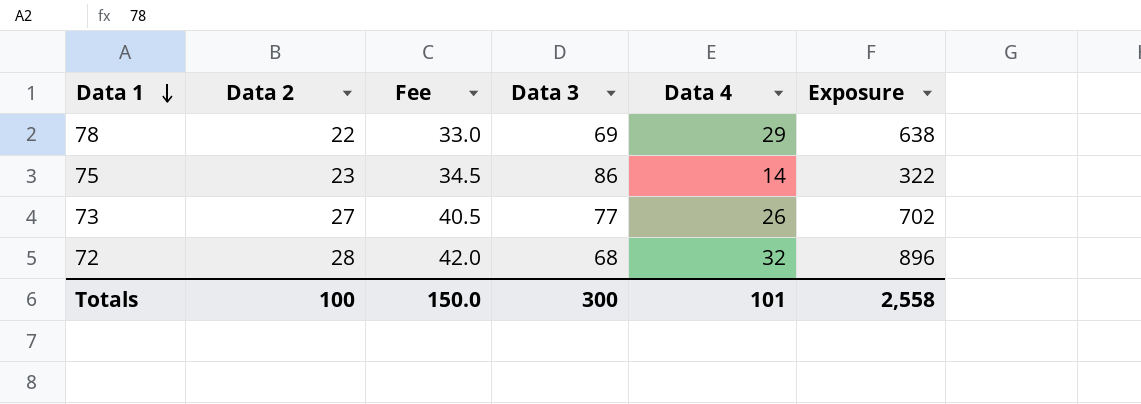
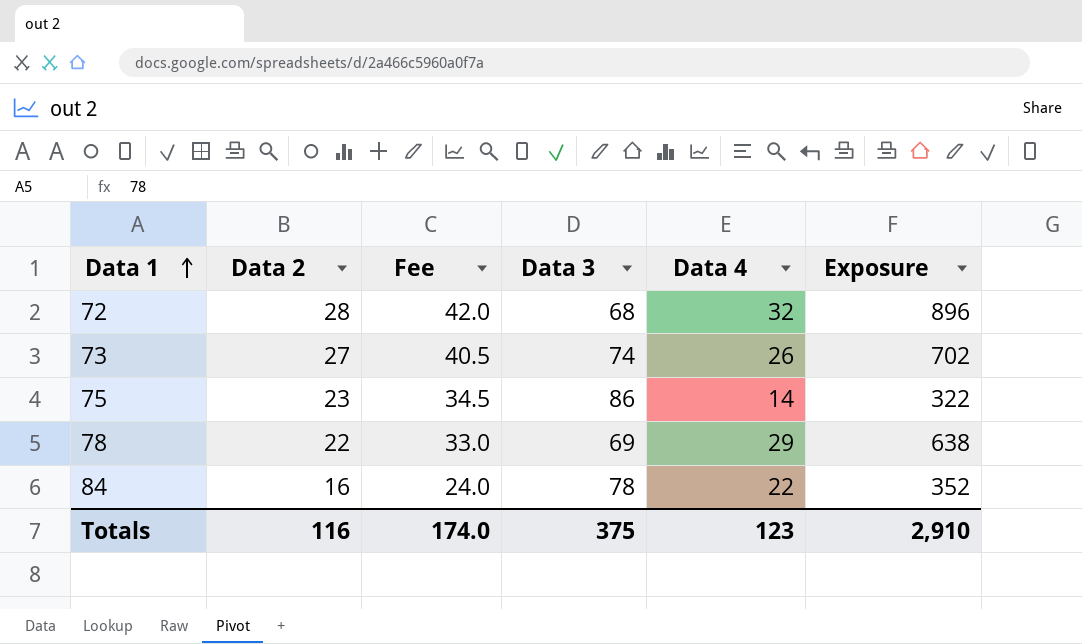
row order: Data 1 descending -> Data 1 ascending
73 | Data 3: 77 -> 74
row 84: none -> 16 | 24.0 | 78 | 22 | 352
Totals | Data 2: 100 -> 116
Totals | Fee: 150.0 -> 174.0
Totals | Data 3: 300 -> 375
Totals | Data 4: 101 -> 123
Totals | Exposure: 2,558 -> 2,910

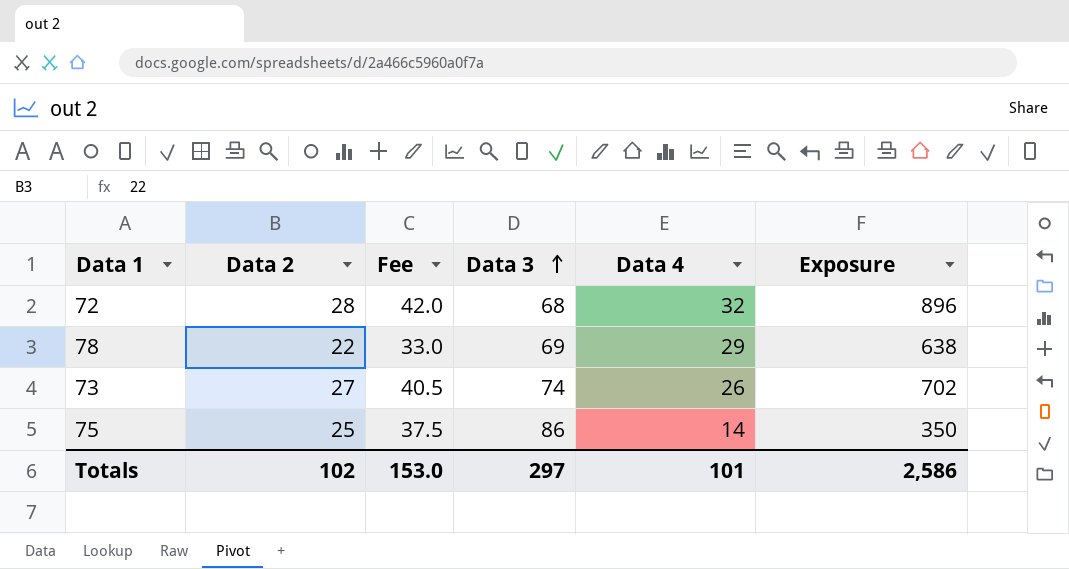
row order: Data 1 ascending -> Data 3 ascending
row 84: 16 | 24.0 | 78 | 22 | 352 -> none
75 | Data 2: 23 -> 25
75 | Fee: 34.5 -> 37.5
75 | Exposure: 322 -> 350
Totals | Data 2: 116 -> 102
Totals | Fee: 174.0 -> 153.0
Totals | Data 3: 375 -> 297
Totals | Data 4: 123 -> 101
Totals | Exposure: 2,910 -> 2,586

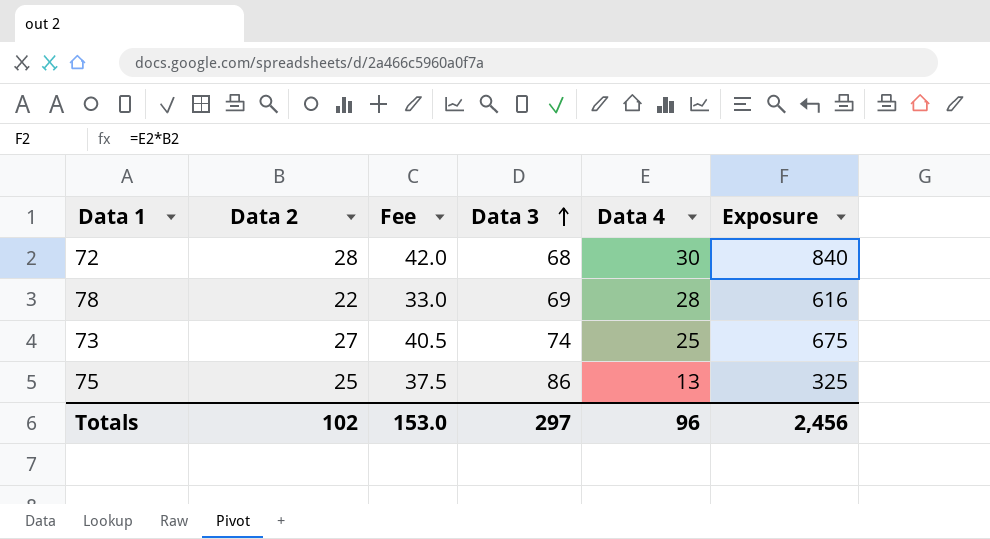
72 | Data 4: 32 -> 30
72 | Exposure: 896 -> 840
78 | Data 4: 29 -> 28
78 | Exposure: 638 -> 616
73 | Data 4: 26 -> 25
73 | Exposure: 702 -> 675
75 | Data 4: 14 -> 13
75 | Exposure: 350 -> 325
Totals | Data 4: 101 -> 96
Totals | Exposure: 2,586 -> 2,456

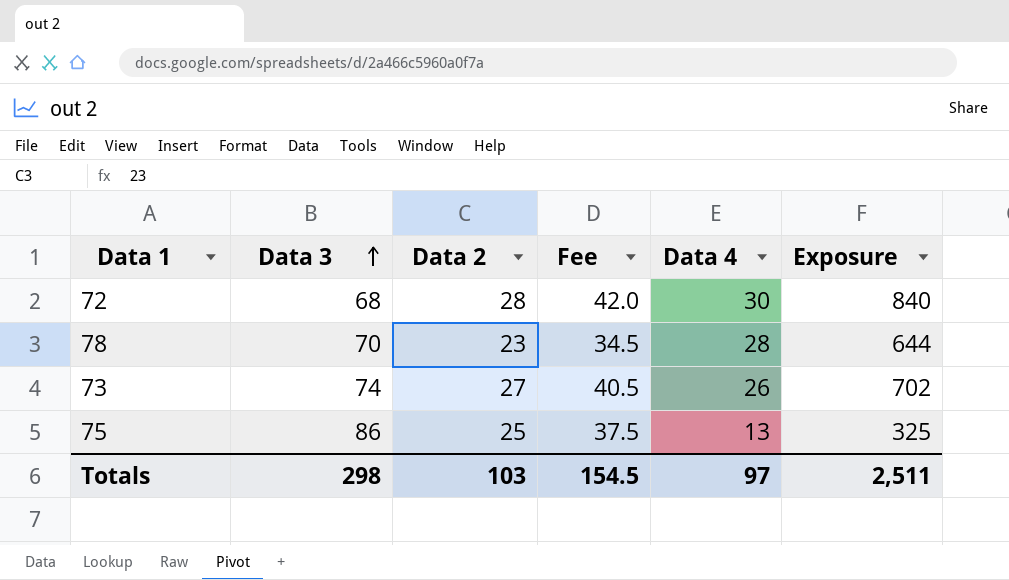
column Data 3 | position: 4 -> 2
78 | Data 3: 69 -> 70
78 | Data 2: 22 -> 23
78 | Fee: 33.0 -> 34.5
78 | Exposure: 616 -> 644
73 | Data 4: 25 -> 26
73 | Exposure: 675 -> 702
Totals | Data 3: 297 -> 298
Totals | Data 2: 102 -> 103
Totals | Fee: 153.0 -> 154.5
Totals | Data 4: 96 -> 97
Totals | Exposure: 2,456 -> 2,511

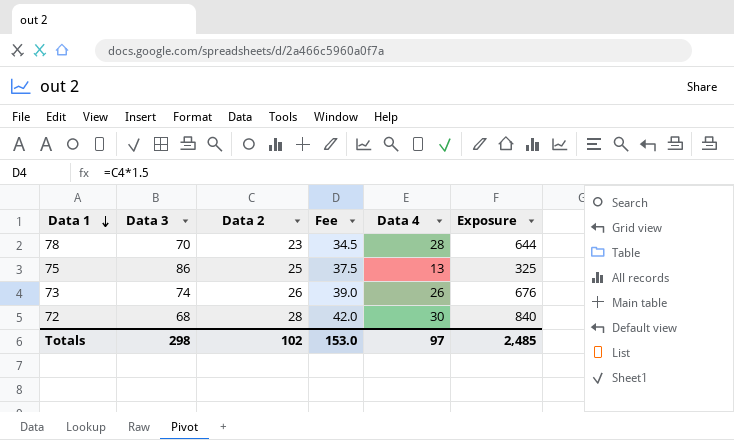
row order: Data 3 ascending -> Data 1 descending
73 | Data 2: 27 -> 26
73 | Fee: 40.5 -> 39.0
73 | Exposure: 702 -> 676
Totals | Data 2: 103 -> 102
Totals | Fee: 154.5 -> 153.0
Totals | Exposure: 2,511 -> 2,485

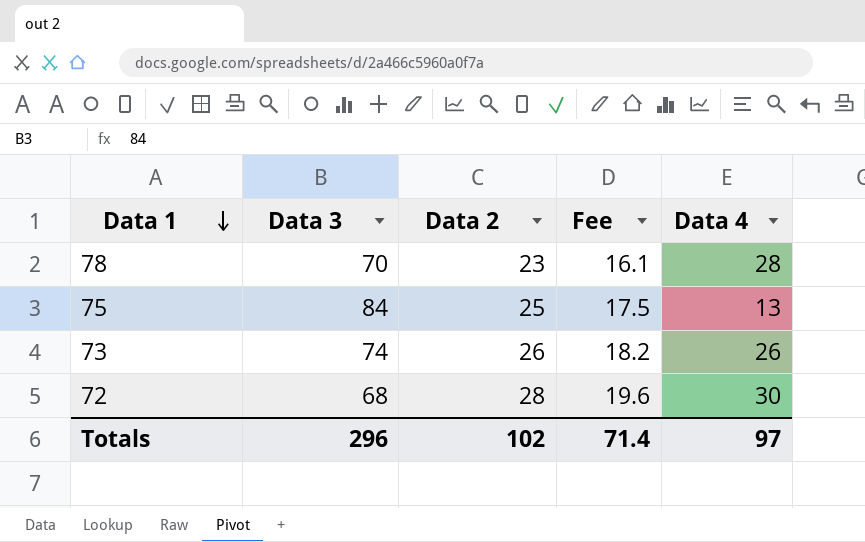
column Exposure | formula: [Data 2] * [Data 4] -> none
column Fee | formula: [Data 2] * 1.5 -> [Data 2] * 0.7
75 | Data 3: 86 -> 84
Totals | Data 3: 298 -> 296
Totals | Fee: 153.0 -> 71.4

